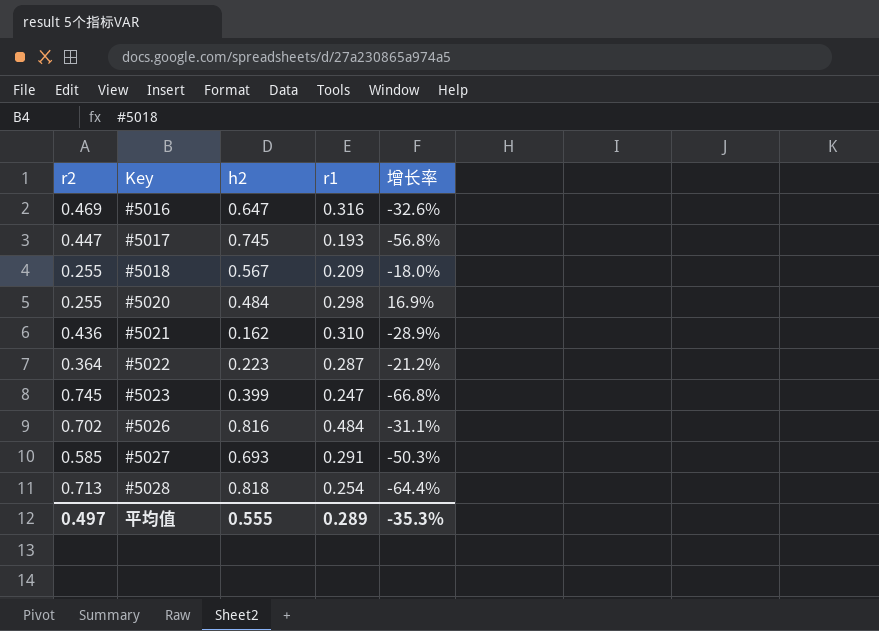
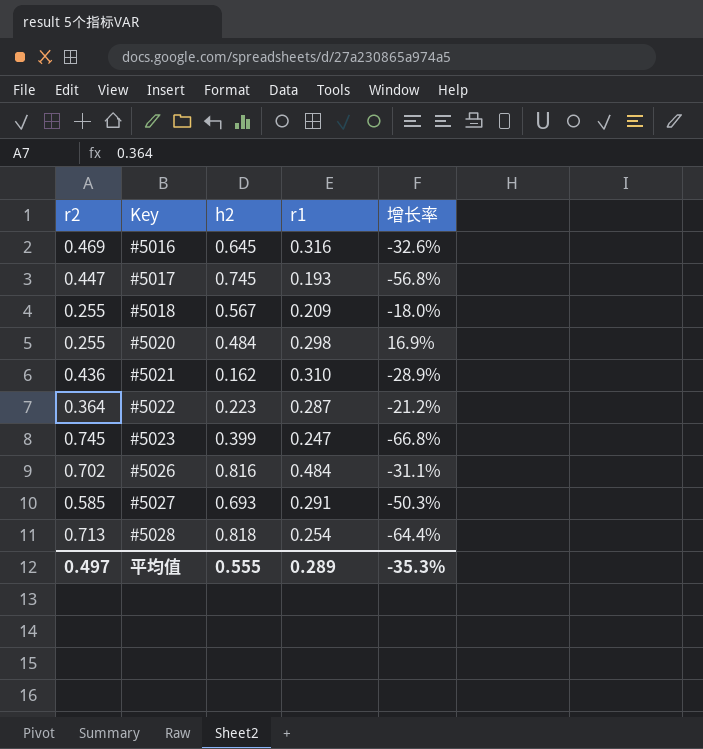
#5016 | h2: 0.647 -> 0.645

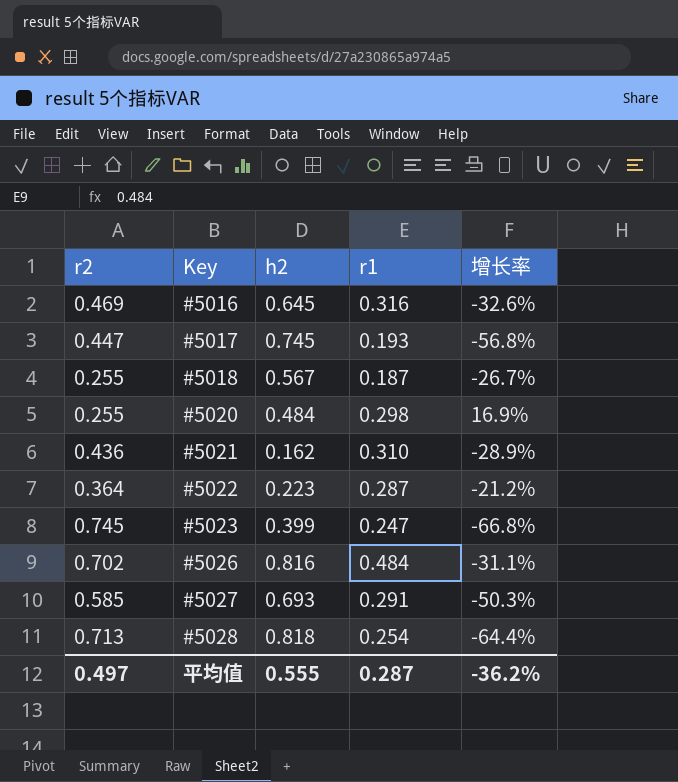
#5018 | r1: 0.209 -> 0.187
#5018 | 增长率: -18.0% -> -26.7%
平均值 | r1: 0.289 -> 0.287
平均值 | 增长率: -35.3% -> -36.2%

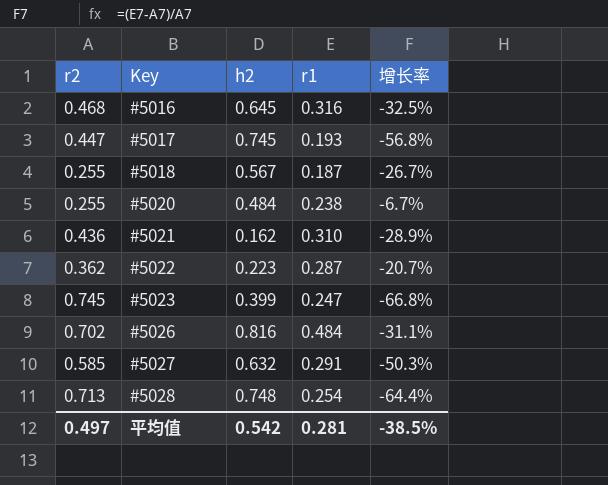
#5016 | r2: 0.469 -> 0.468
#5016 | 增长率: -32.6% -> -32.5%
#5020 | r1: 0.298 -> 0.238
#5020 | 增长率: 16.9% -> -6.7%
#5022 | r2: 0.364 -> 0.362
#5022 | 增长率: -21.2% -> -20.7%
#5027 | h2: 0.693 -> 0.632
#5028 | h2: 0.818 -> 0.748
平均值 | h2: 0.555 -> 0.542
平均值 | r1: 0.287 -> 0.281
平均值 | 增长率: -36.2% -> -38.5%

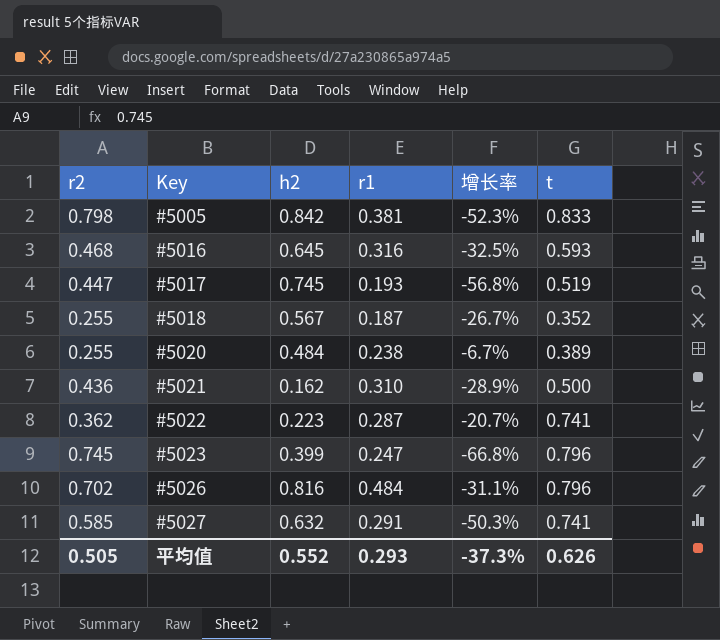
column t | position: none -> 6
row #5028: 0.713 | 0.748 | 0.254 | -64.4% -> none
row #5005: none -> 0.798 | 0.842 | 0.381 | -52.3% | 0.833
平均值 | r2: 0.497 -> 0.505
平均值 | h2: 0.542 -> 0.552
平均值 | r1: 0.281 -> 0.293
平均值 | 增长率: -38.5% -> -37.3%

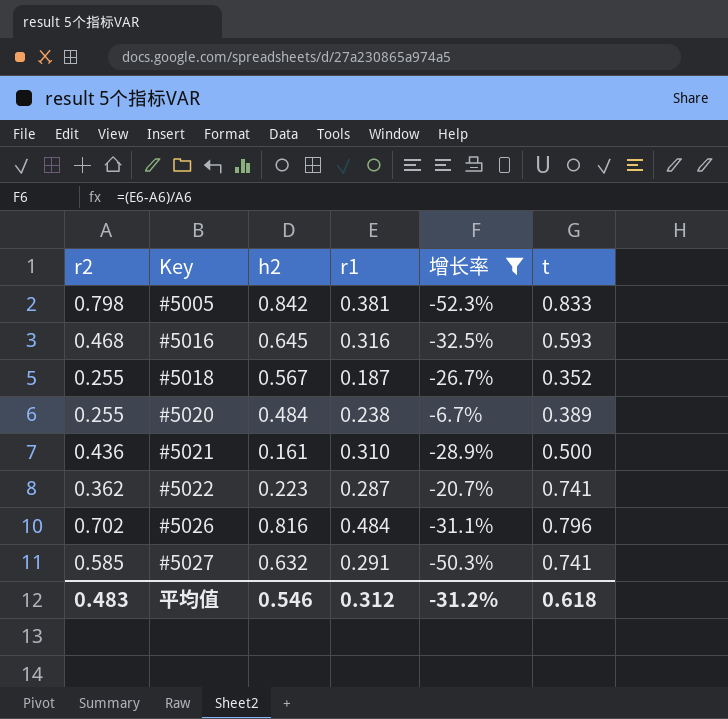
filter: none -> 增长率 >= -52.3%
#5021 | h2: 0.162 -> 0.161
平均值 | r2: 0.505 -> 0.483
平均值 | h2: 0.552 -> 0.546
平均值 | r1: 0.293 -> 0.312
平均值 | 增长率: -37.3% -> -31.2%
平均值 | t: 0.626 -> 0.618

